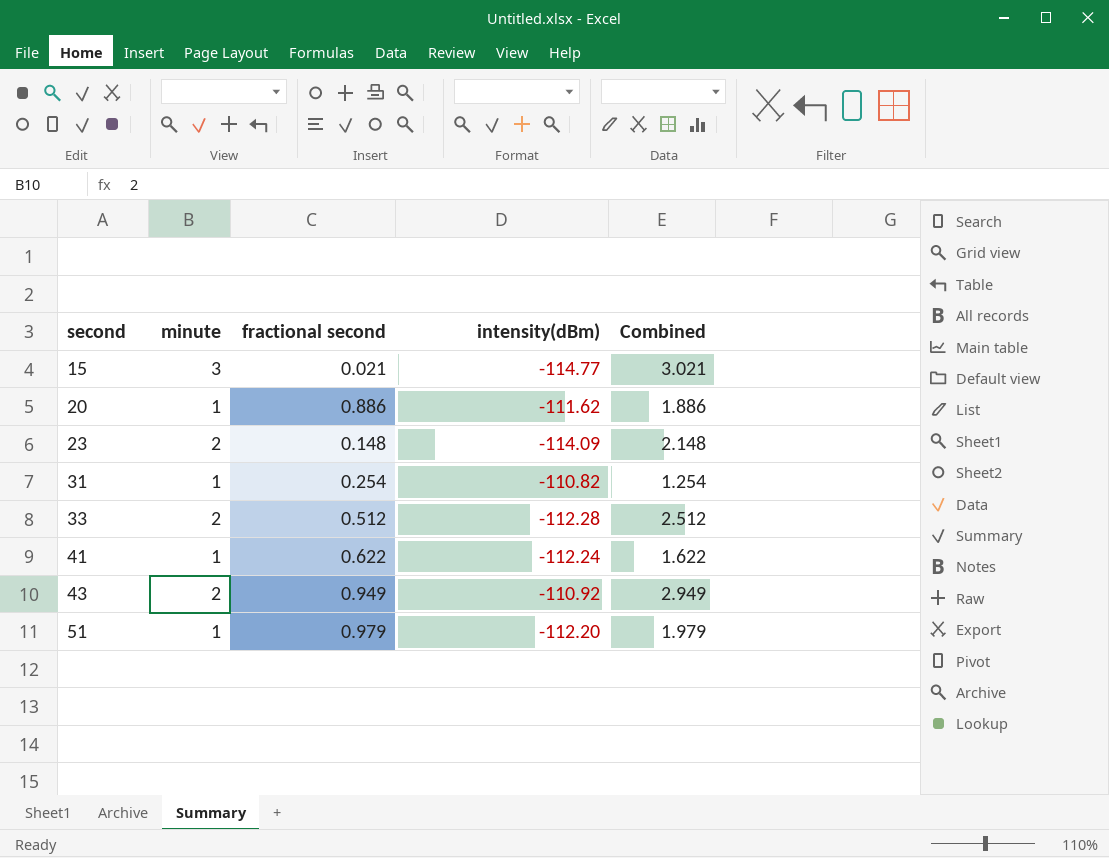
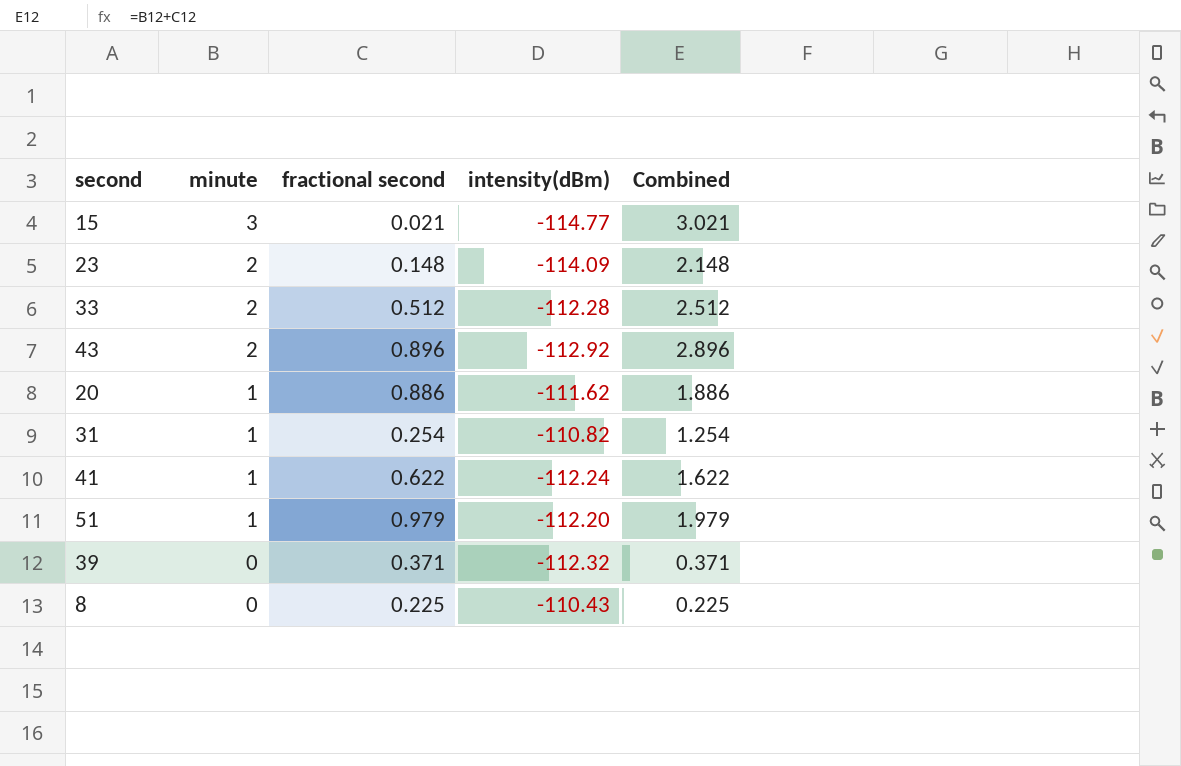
row order: second ascending -> minute descending
43 | fractional second: 0.949 -> 0.896
43 | intensity(dBm): -110.92 -> -112.92
43 | Combined: 2.949 -> 2.896
row 39: none -> 0 | 0.371 | -112.32 | 0.371
row 8: none -> 0 | 0.225 | -110.43 | 0.225

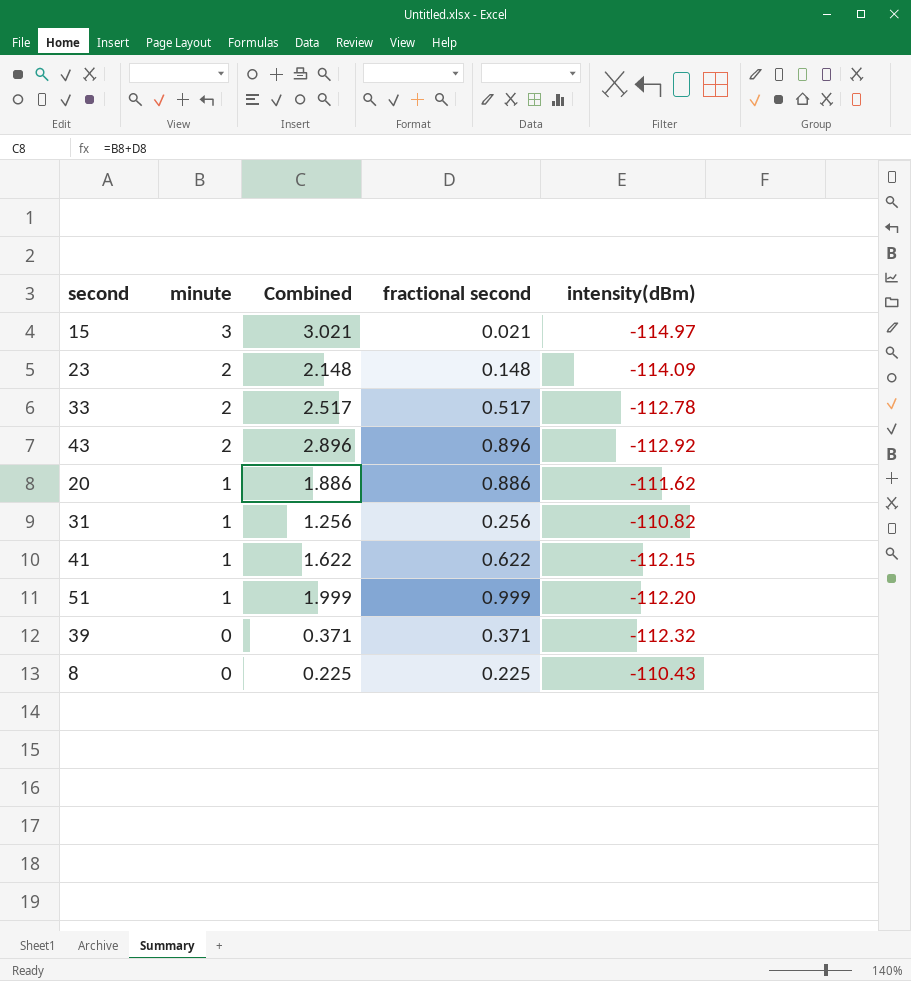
column Combined | position: 5 -> 3
15 | intensity(dBm): -114.77 -> -114.97
33 | Combined: 2.512 -> 2.517
33 | fractional second: 0.512 -> 0.517
33 | intensity(dBm): -112.28 -> -112.78
31 | Combined: 1.254 -> 1.256
31 | fractional second: 0.254 -> 0.256
41 | intensity(dBm): -112.24 -> -112.15
51 | Combined: 1.979 -> 1.999
51 | fractional second: 0.979 -> 0.999

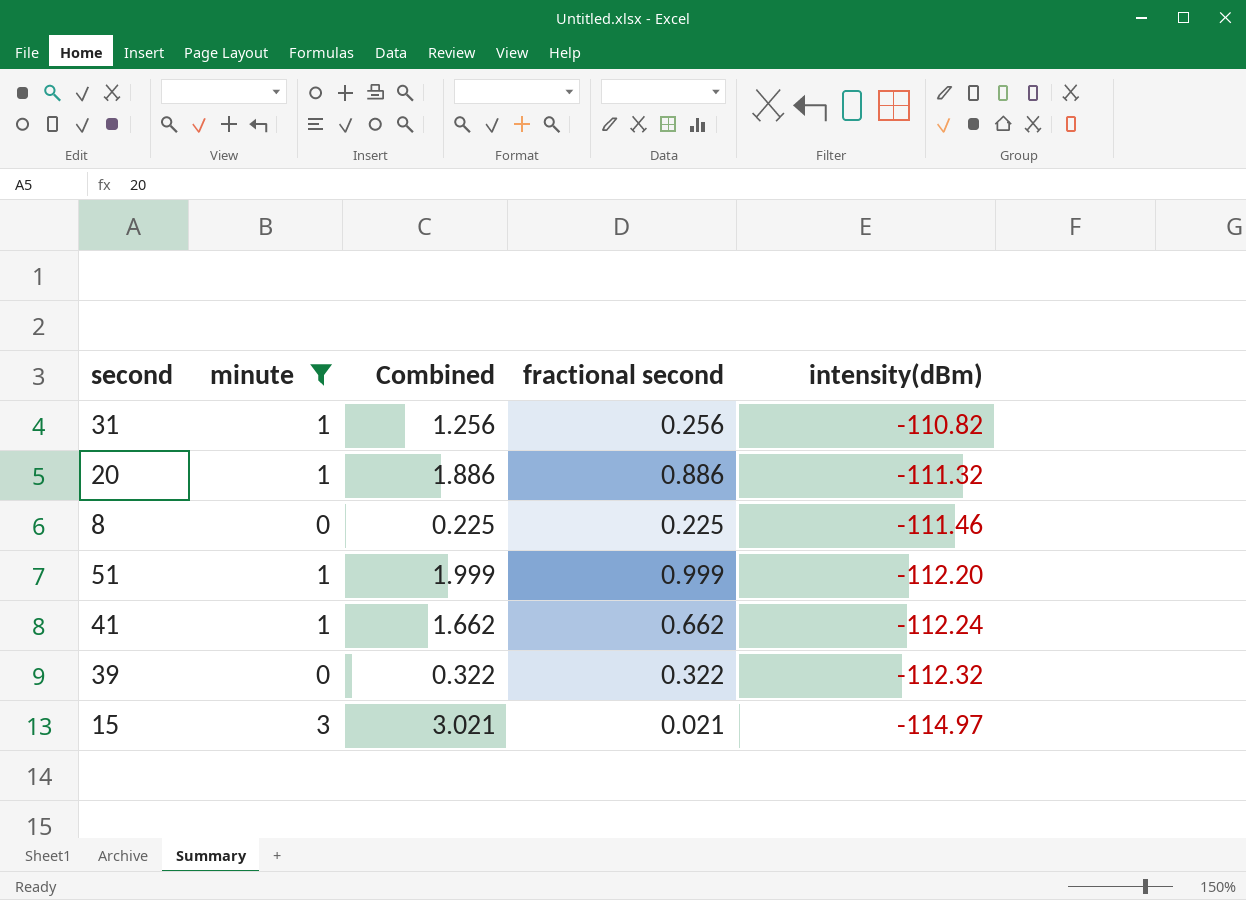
filter: none -> minute != 2
row order: minute descending -> intensity(dBm) descending
20 | intensity(dBm): -111.62 -> -111.32
8 | intensity(dBm): -110.43 -> -111.46
41 | Combined: 1.622 -> 1.662
41 | fractional second: 0.622 -> 0.662
41 | intensity(dBm): -112.15 -> -112.24
39 | Combined: 0.371 -> 0.322
39 | fractional second: 0.371 -> 0.322

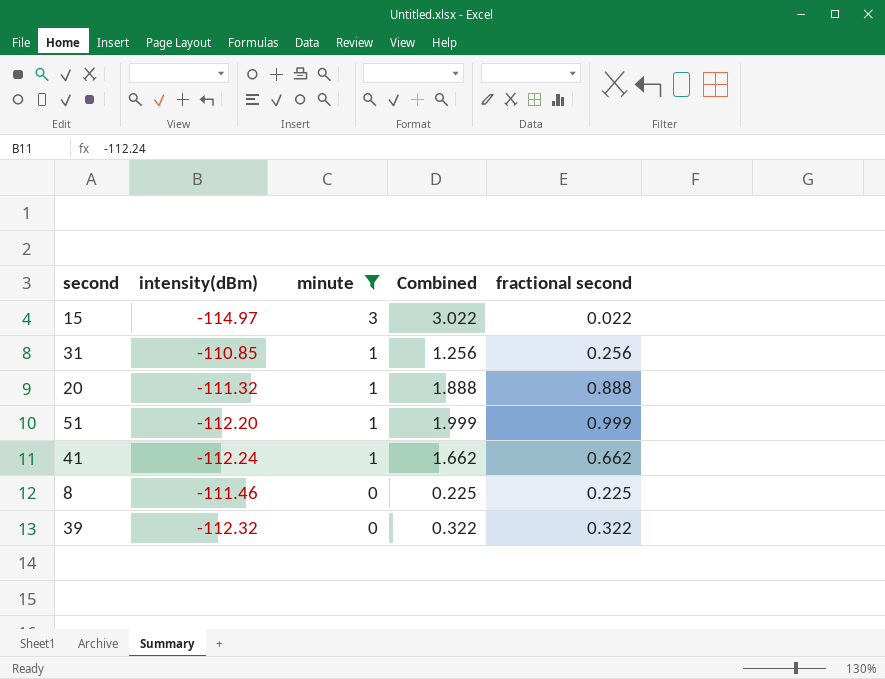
row order: intensity(dBm) descending -> minute descending
column intensity(dBm) | position: 5 -> 2
15 | Combined: 3.021 -> 3.022
15 | fractional second: 0.021 -> 0.022
31 | intensity(dBm): -110.82 -> -110.85
20 | Combined: 1.886 -> 1.888
20 | fractional second: 0.886 -> 0.888

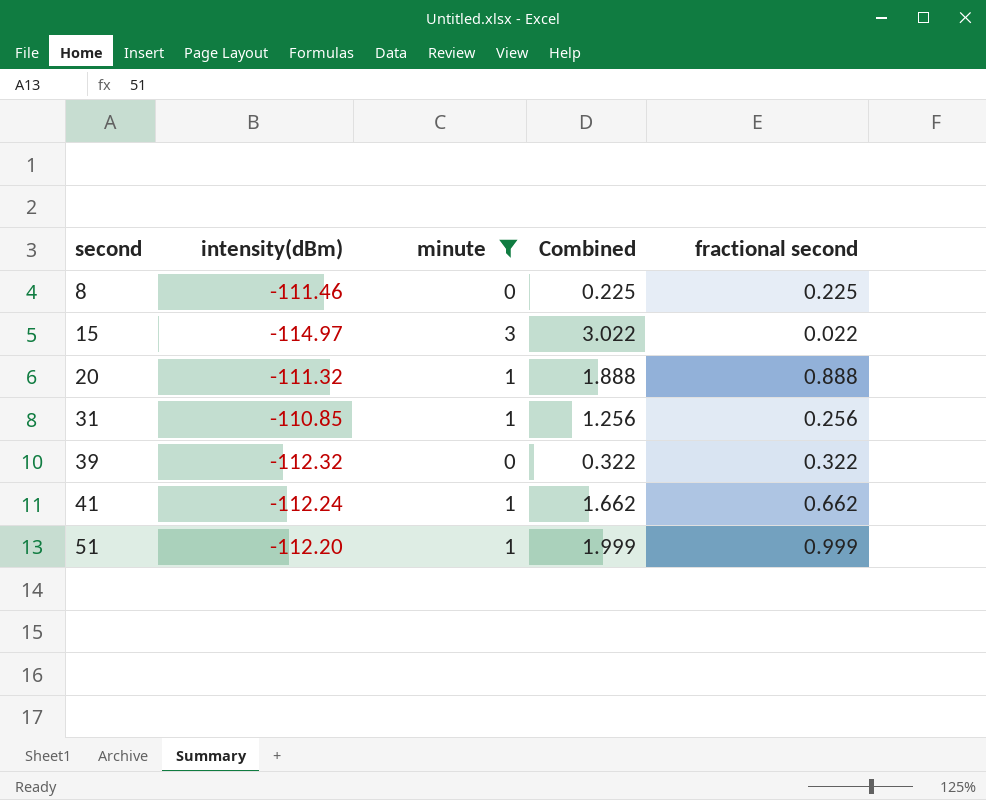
row order: minute descending -> second ascending

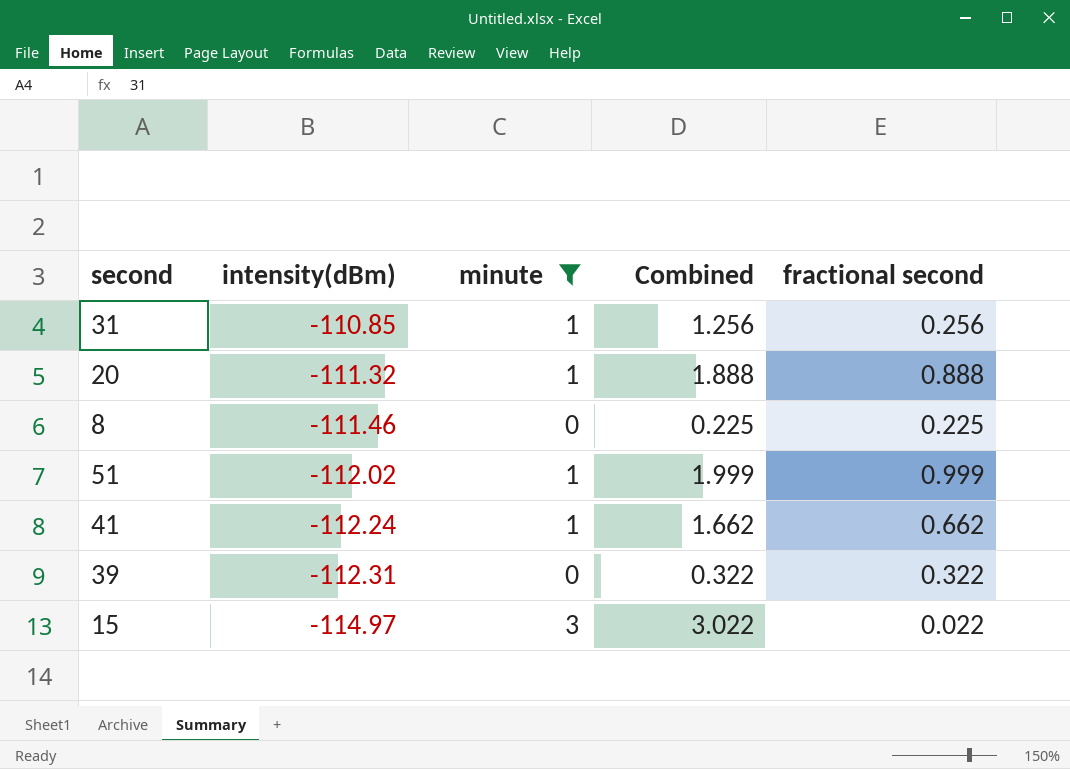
row order: second ascending -> intensity(dBm) descending
51 | intensity(dBm): -112.20 -> -112.02
39 | intensity(dBm): -112.32 -> -112.31

